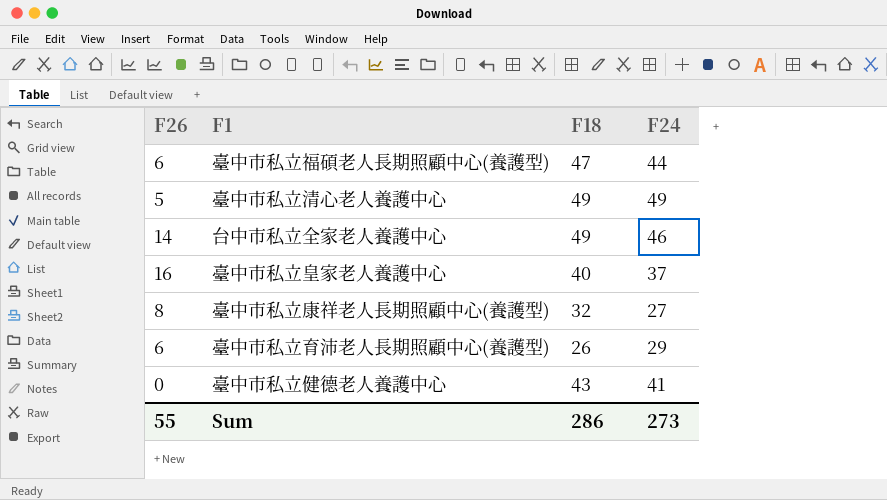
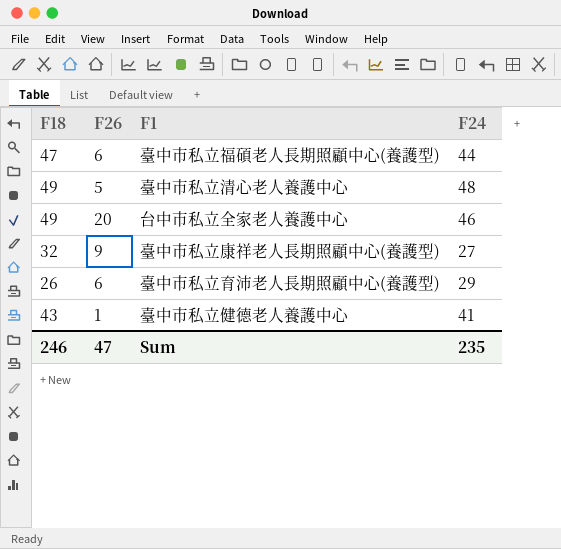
column F18 | position: 3 -> 1
row 臺中市私立皇家老人養護中心: 16 | 40 | 37 -> none
臺中市私立清心老人養護中心 | F24: 49 -> 48
台中市私立全家老人養護中心 | F26: 14 -> 20
臺中市私立康祥老人長期照顧中心(養護型) | F26: 8 -> 9
臺中市私立健德老人養護中心 | F26: 0 -> 1
Sum | F18: 286 -> 246
Sum | F26: 55 -> 47
Sum | F24: 273 -> 235

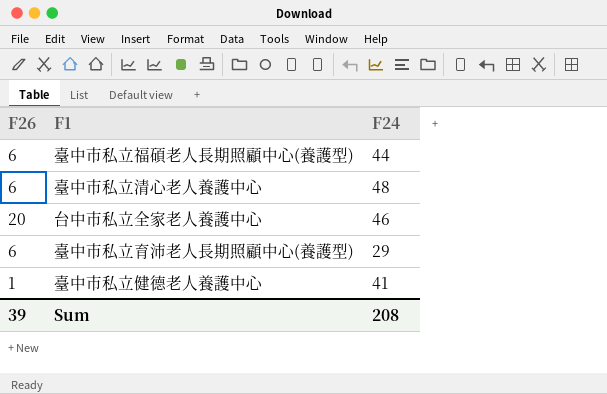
column F18 | position: 1 -> none
row 臺中市私立康祥老人長期照顧中心(養護型): 32 | 9 | 27 -> none
臺中市私立清心老人養護中心 | F26: 5 -> 6
Sum | F26: 47 -> 39
Sum | F24: 235 -> 208

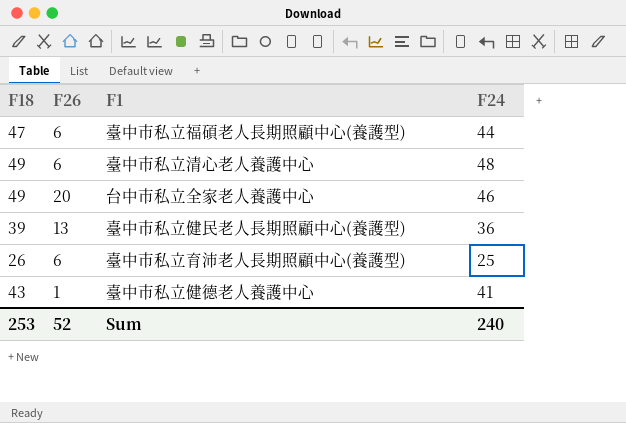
column F18 | position: none -> 1
row 臺中市私立健民老人長期照顧中心(養護型): none -> 39 | 13 | 36
臺中市私立育沛老人長期照顧中心(養護型) | F24: 29 -> 25
Sum | F26: 39 -> 52
Sum | F24: 208 -> 240

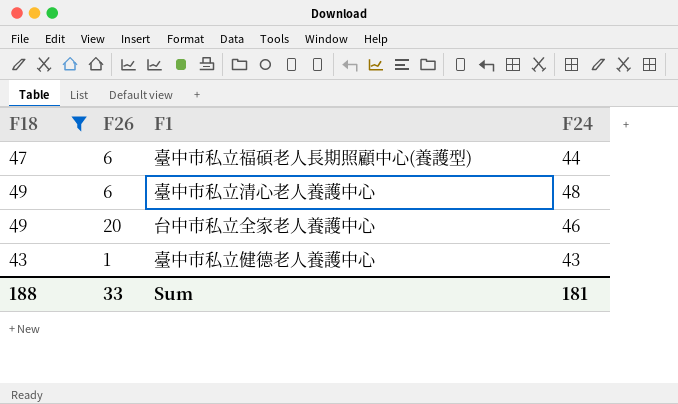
filter: none -> F18 >= 43
臺中市私立健德老人養護中心 | F24: 41 -> 43
Sum | F18: 253 -> 188
Sum | F26: 52 -> 33
Sum | F24: 240 -> 181

